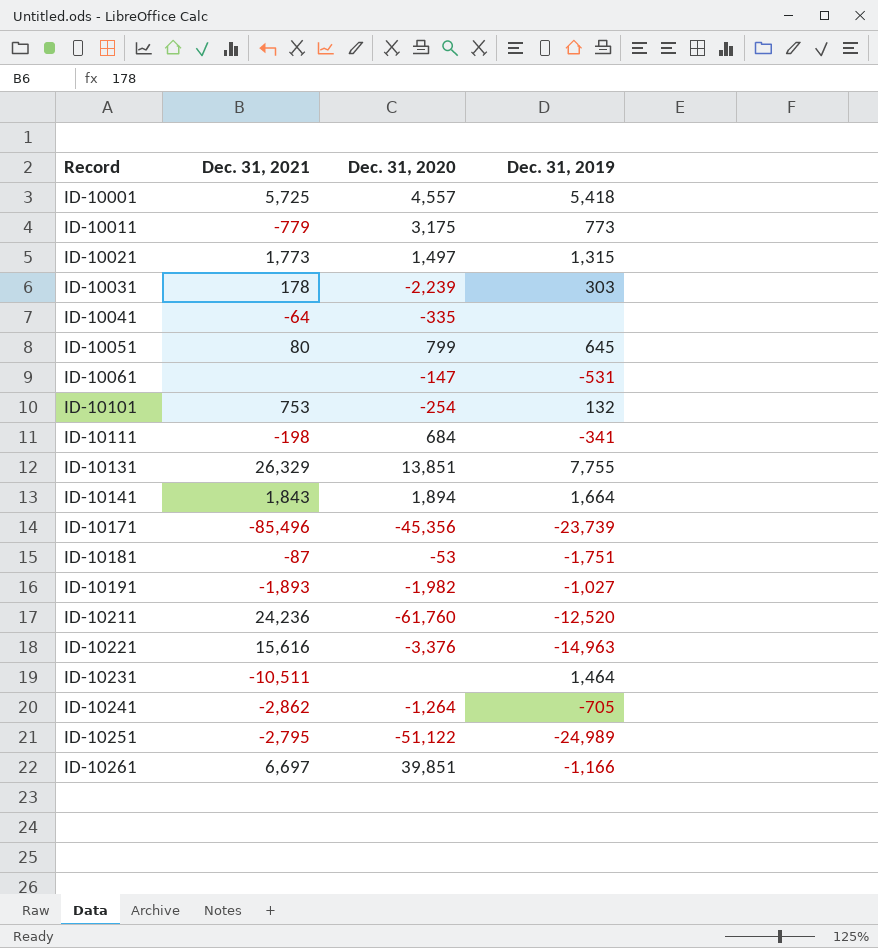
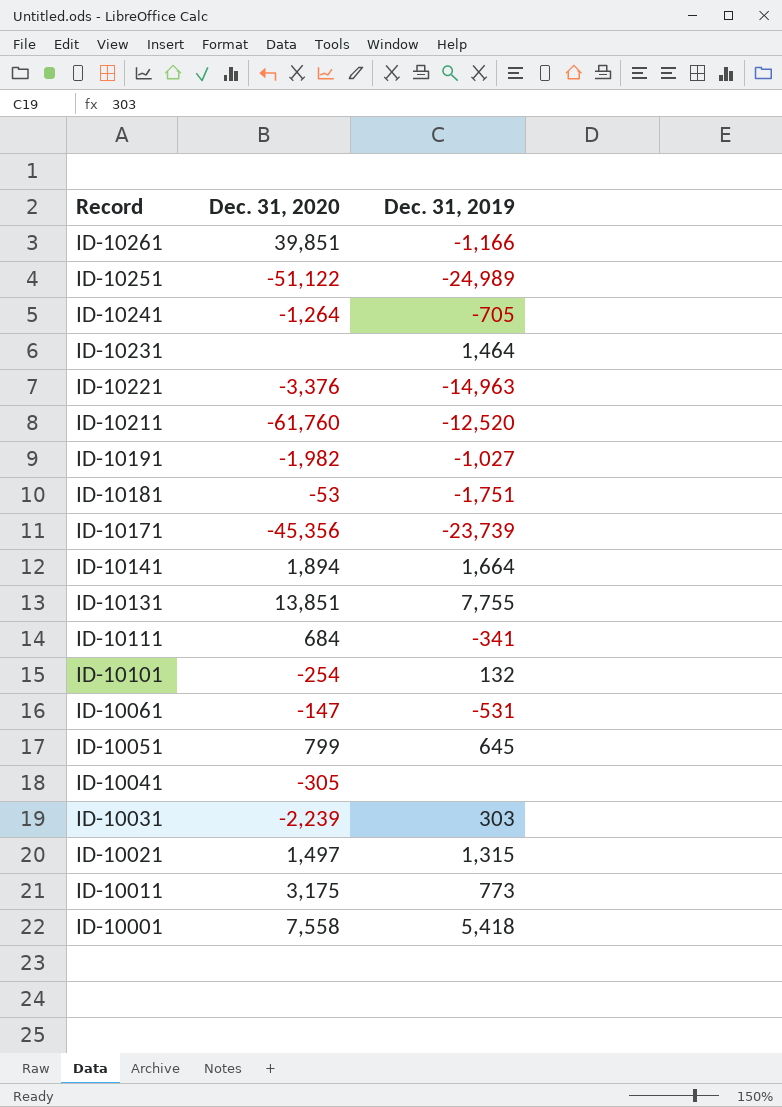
row order: Record ascending -> Record descending
column Dec. 31, 2021 | position: 2 -> none
ID-10041 | Dec. 31, 2020: -335 -> -305
ID-10001 | Dec. 31, 2020: 4,557 -> 7,558

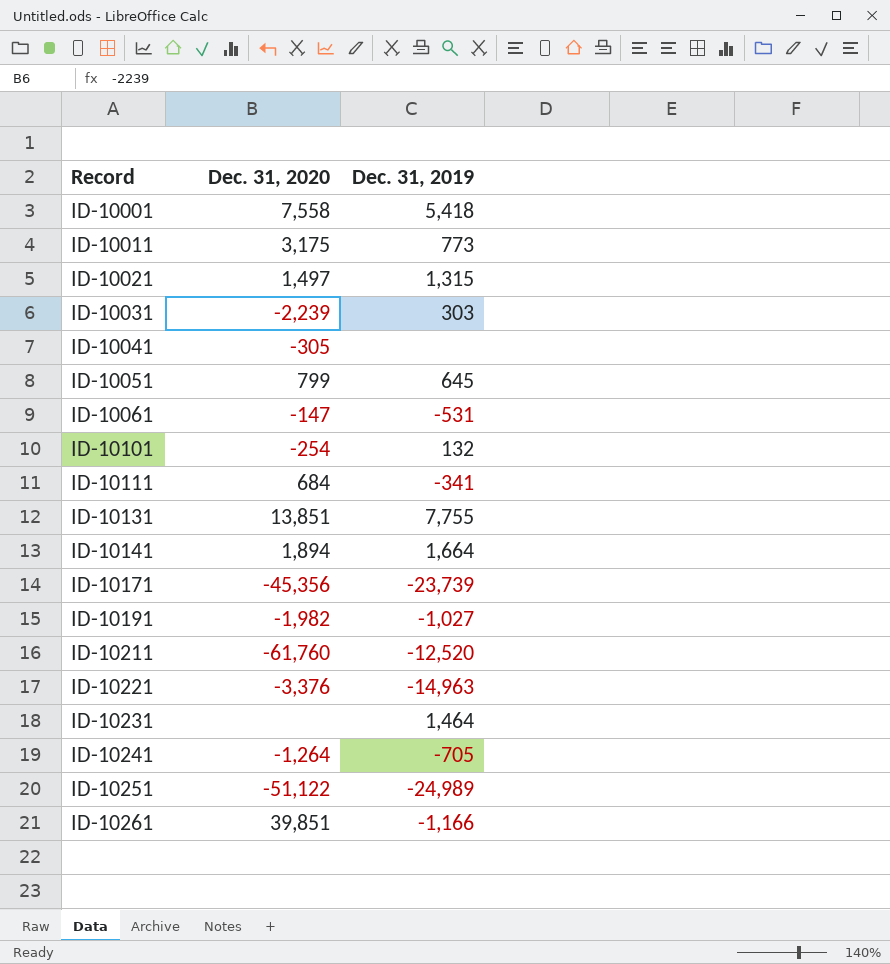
row order: Record descending -> Record ascending
row ID-10181: -53 | -1,751 -> none

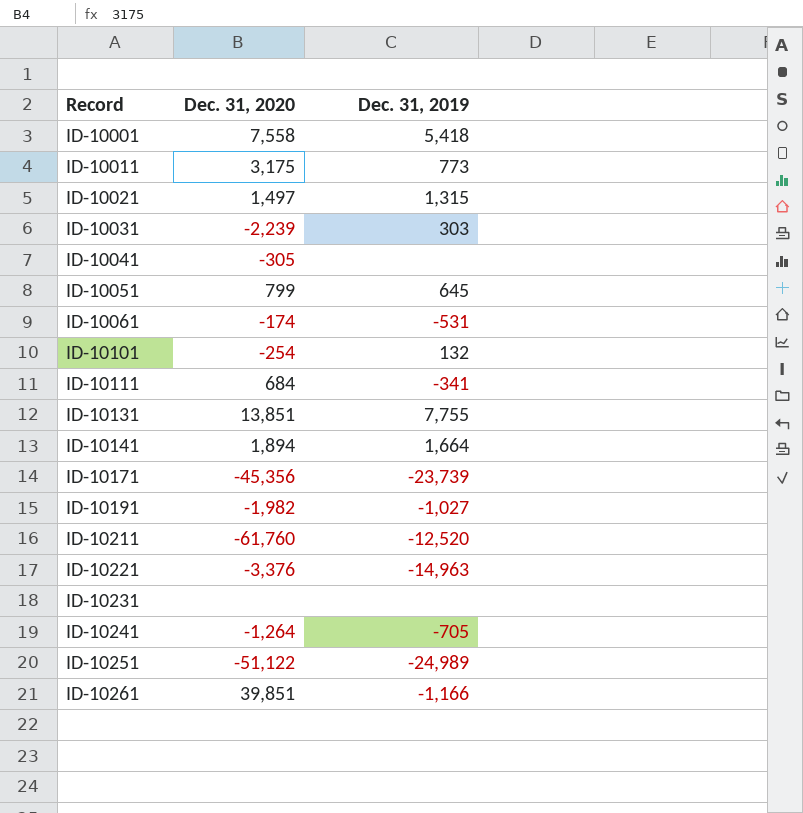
ID-10061 | Dec. 31, 2020: -147 -> -174
ID-10231 | Dec. 31, 2019: 1,464 -> none

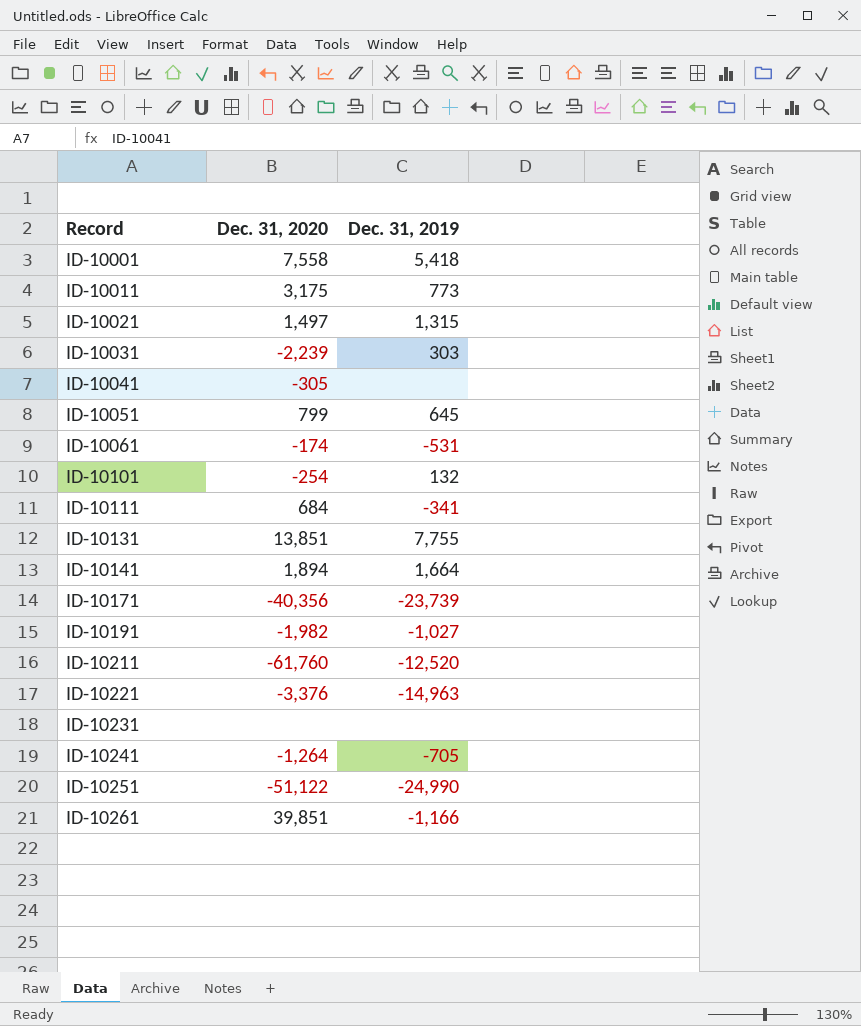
ID-10171 | Dec. 31, 2020: -45,356 -> -40,356
ID-10251 | Dec. 31, 2019: -24,989 -> -24,990

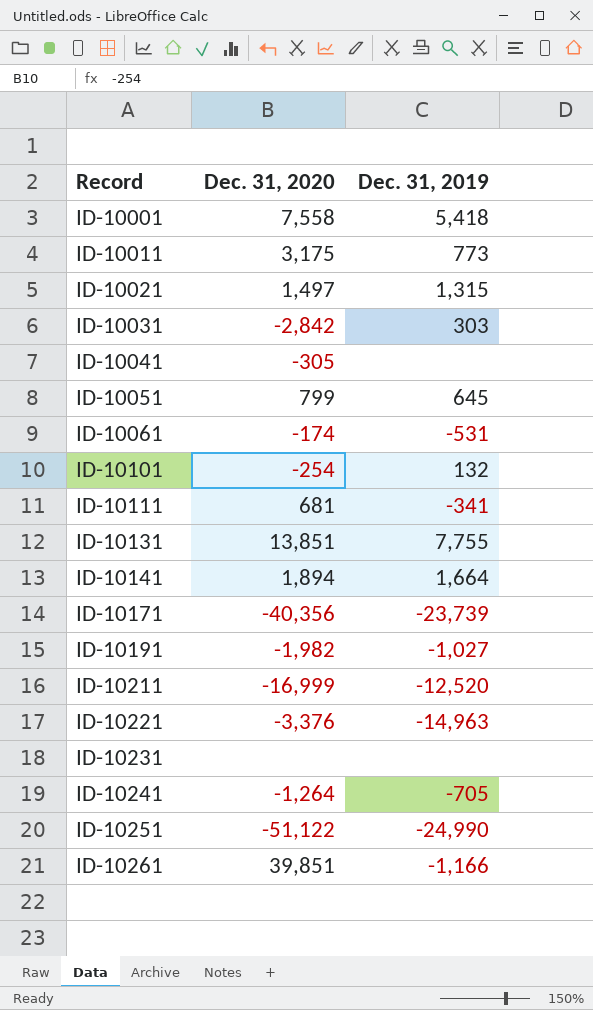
ID-10031 | Dec. 31, 2020: -2,239 -> -2,842
ID-10111 | Dec. 31, 2020: 684 -> 681
ID-10211 | Dec. 31, 2020: -61,760 -> -16,999

